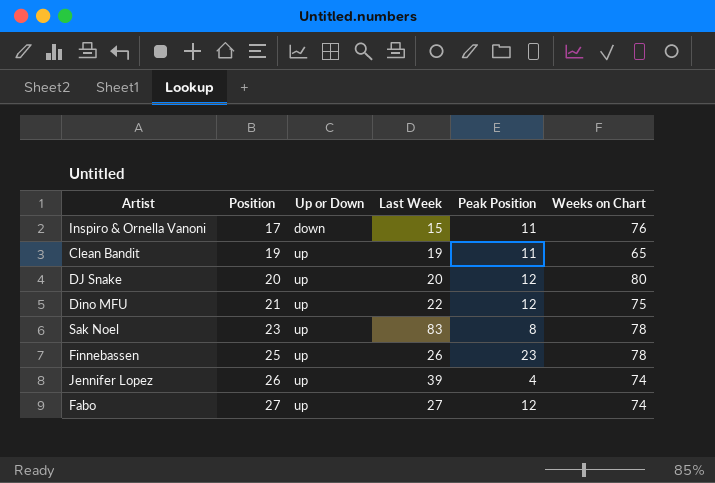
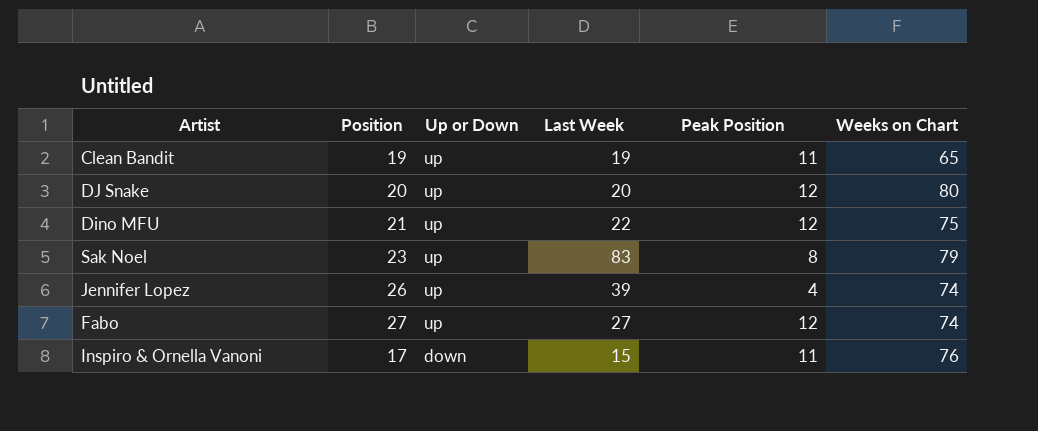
row order: Position ascending -> Up or Down descending
row Finnebassen: 25 | up | 26 | 23 | 78 -> none
Sak Noel | Weeks on Chart: 78 -> 79

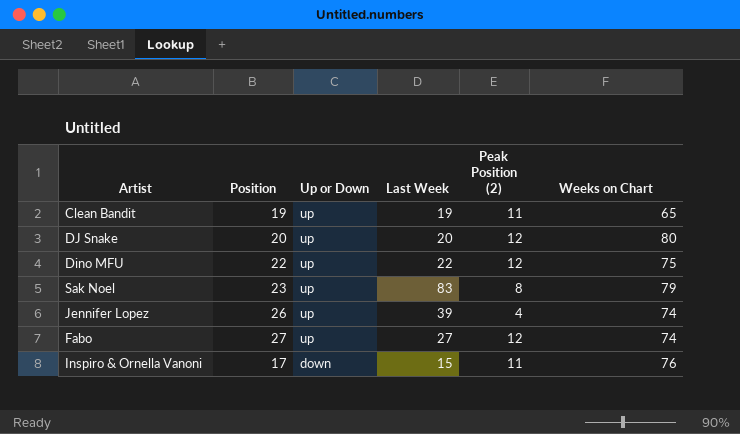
column name: Peak Position -> Peak Position (2)
Dino MFU | Position: 21 -> 22

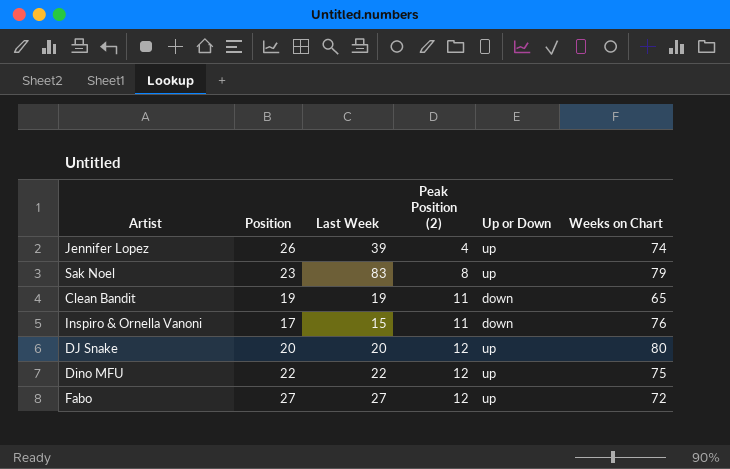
row order: Up or Down descending -> Peak Position (2) ascending
column Up or Down | position: 3 -> 5
Clean Bandit | Up or Down: up -> down
Fabo | Weeks on Chart: 74 -> 72

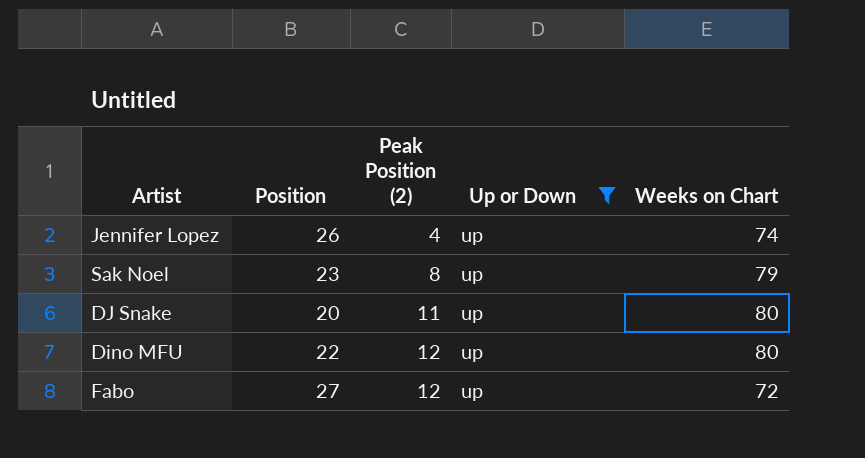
filter: none -> Up or Down = up
column Last Week | position: 3 -> none
DJ Snake | Peak Position (2): 12 -> 11
Dino MFU | Weeks on Chart: 75 -> 80

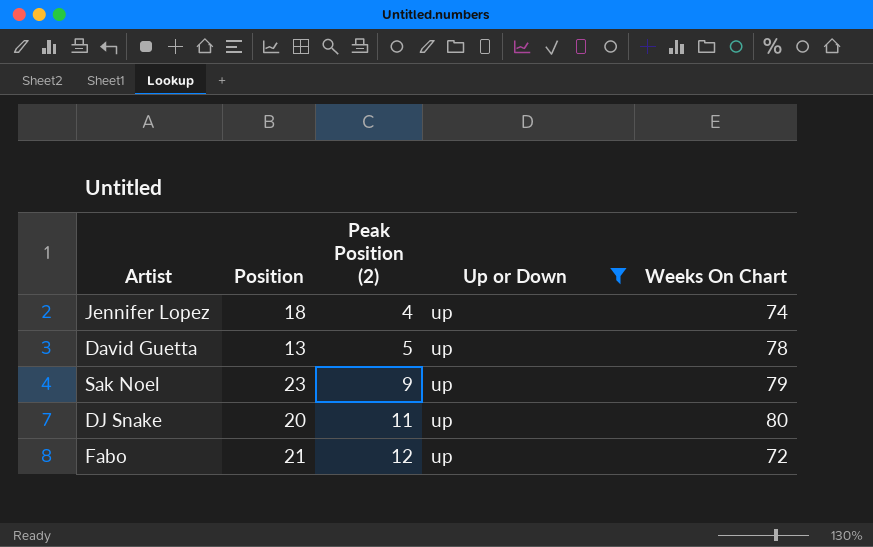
column name: Weeks on Chart -> Weeks On Chart
row Dino MFU: 22 | 12 | up | 80 -> none
Jennifer Lopez | Position: 26 -> 18
row David Guetta: none -> 13 | 5 | up | 78
Sak Noel | Peak Position (2): 8 -> 9
Fabo | Position: 27 -> 21

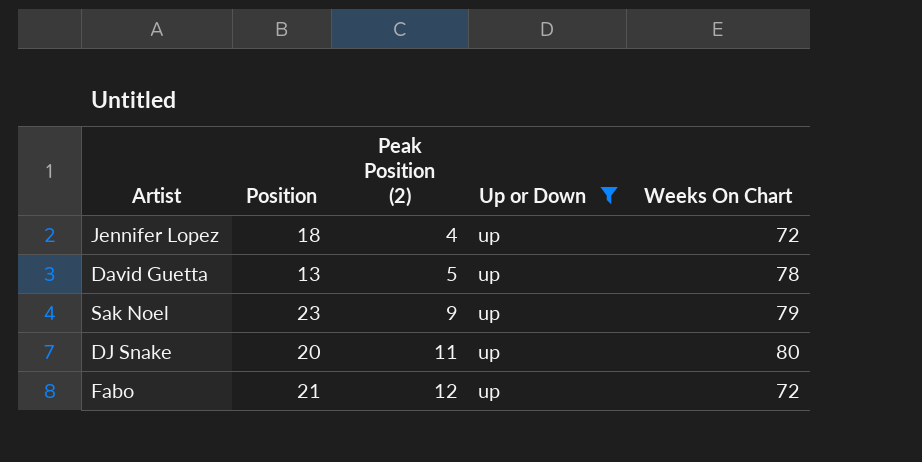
Jennifer Lopez | Weeks On Chart: 74 -> 72

